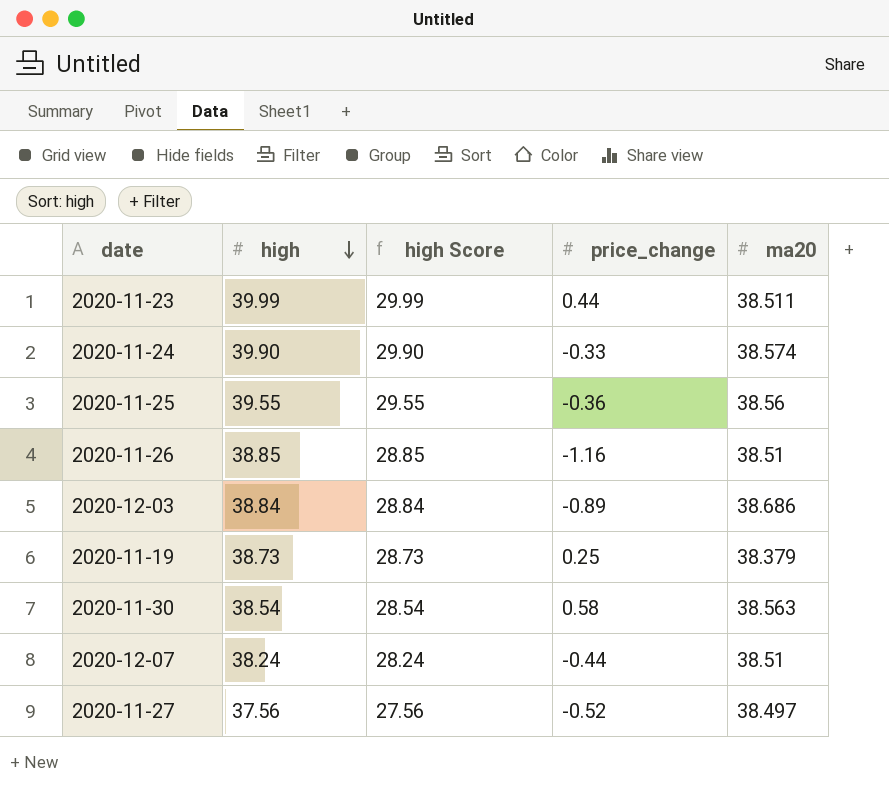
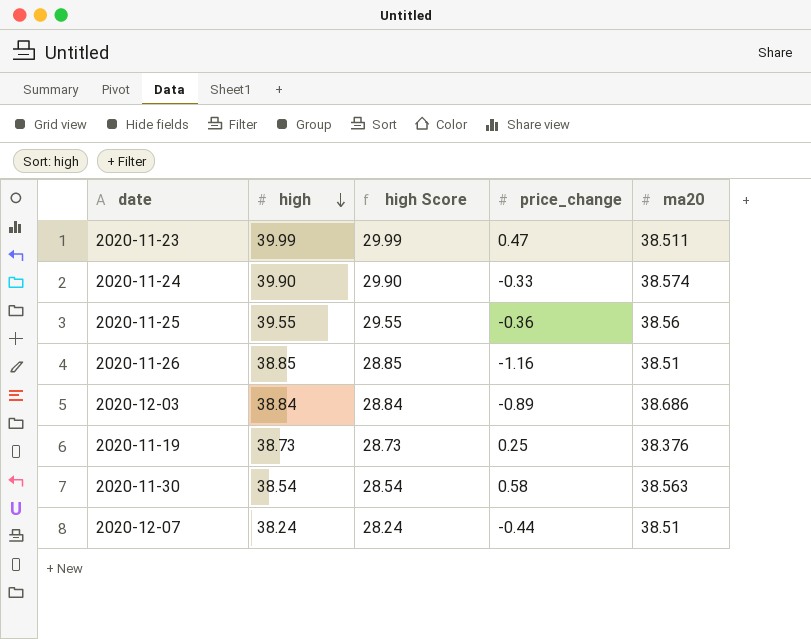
row 2020-11-27: 37.56 | 27.56 | -0.52 | 38.497 -> none
2020-11-23 | price_change: 0.44 -> 0.47
2020-11-19 | ma20: 38.379 -> 38.376

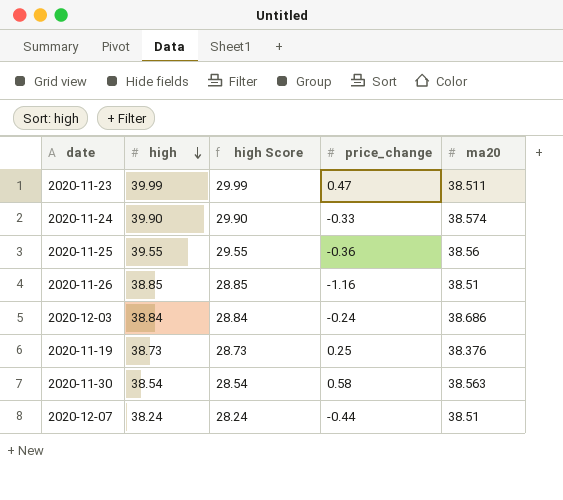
2020-12-03 | price_change: -0.89 -> -0.24

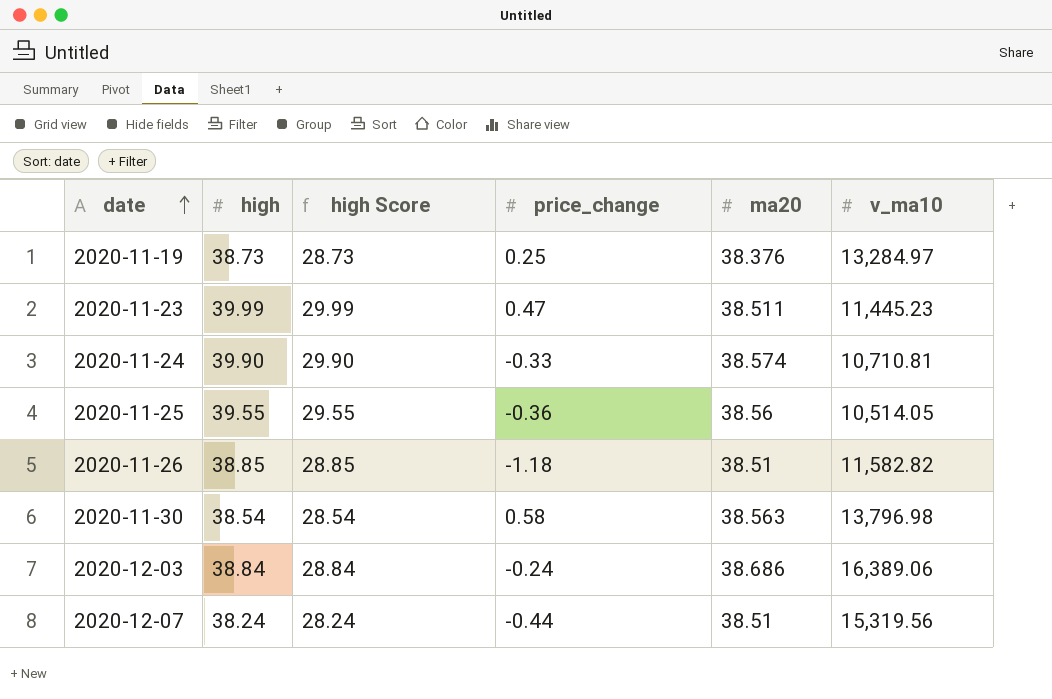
row order: high descending -> date ascending
column v_ma10 | position: none -> 6
2020-11-26 | price_change: -1.16 -> -1.18

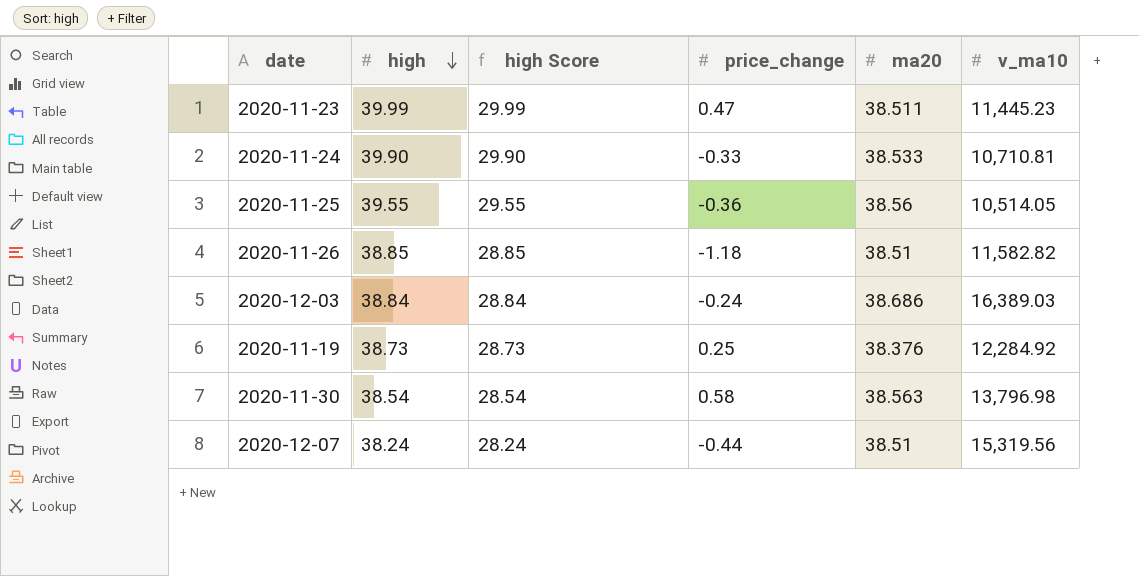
row order: date ascending -> high descending
2020-11-24 | ma20: 38.574 -> 38.533
2020-12-03 | v_ma10: 16,389.06 -> 16,389.03
2020-11-19 | v_ma10: 13,284.97 -> 12,284.92

